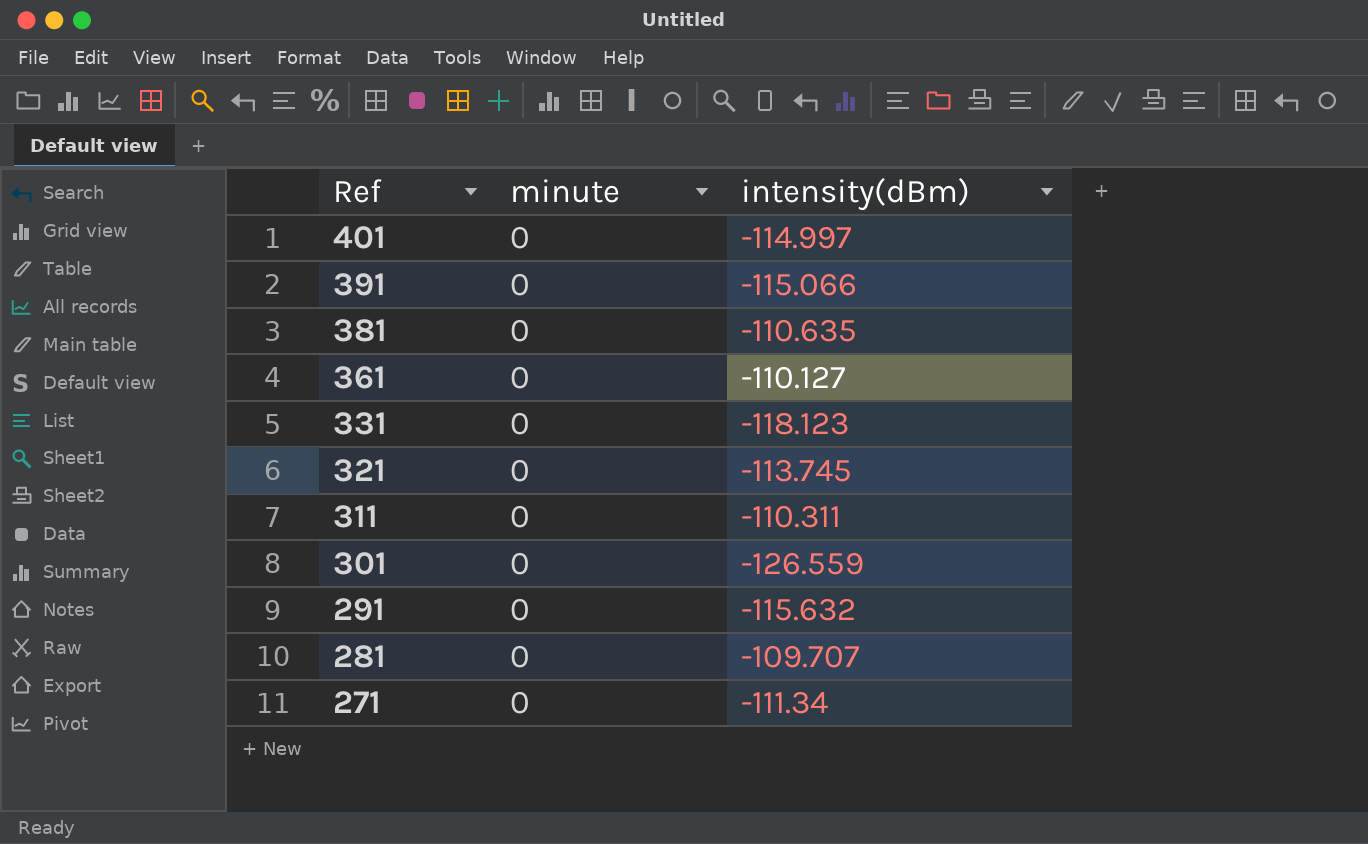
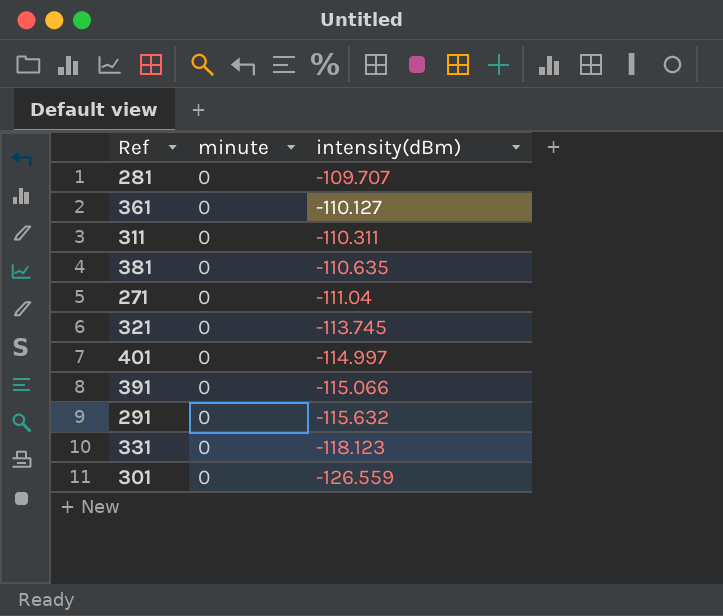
row order: Ref descending -> intensity(dBm) descending
271 | intensity(dBm): -111.34 -> -111.04

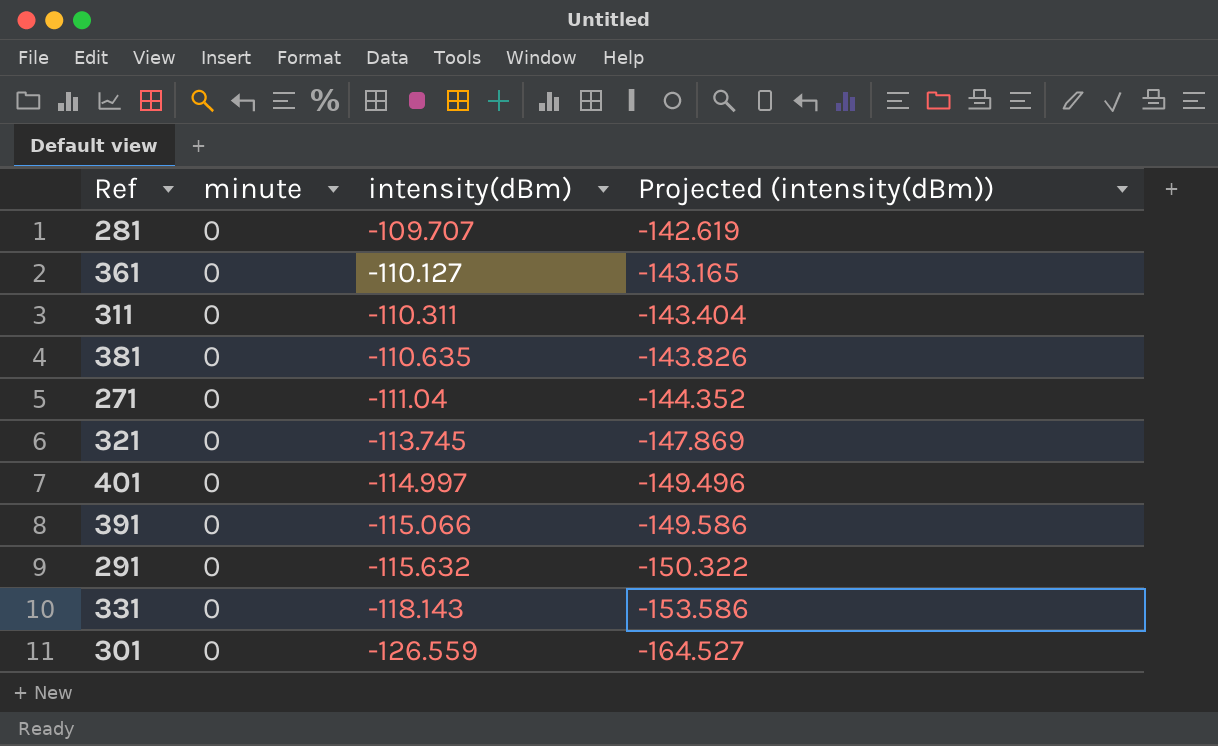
column Projected (intensity(dBm)) | formula: none -> [intensity(dBm)] * 1.3
331 | intensity(dBm): -118.123 -> -118.143

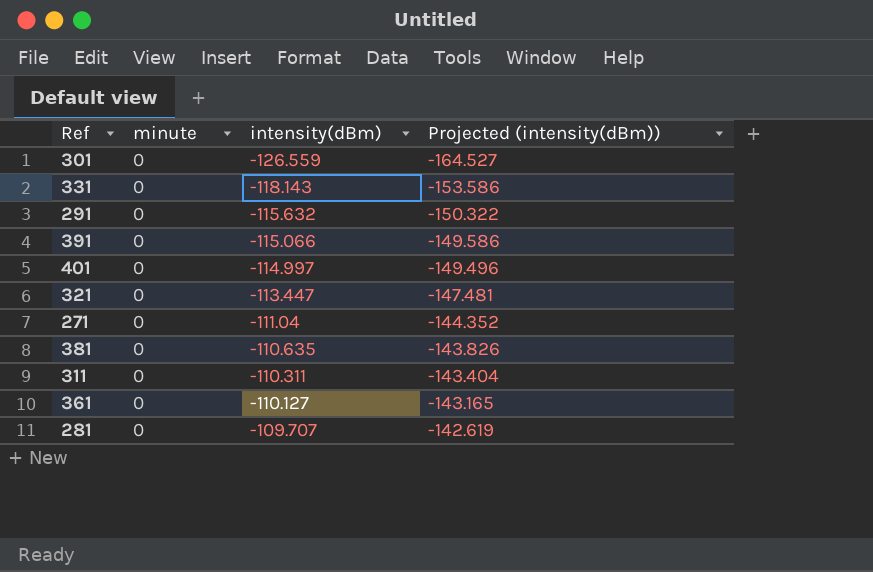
row order: intensity(dBm) descending -> intensity(dBm) ascending
321 | intensity(dBm): -113.745 -> -113.447
321 | Projected (intensity(dBm)): -147.869 -> -147.481

